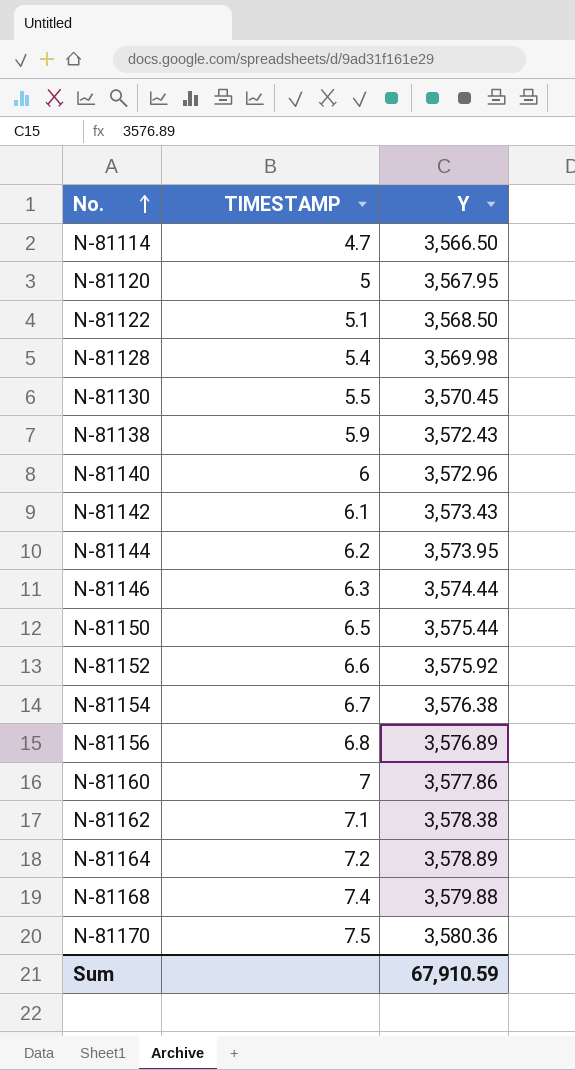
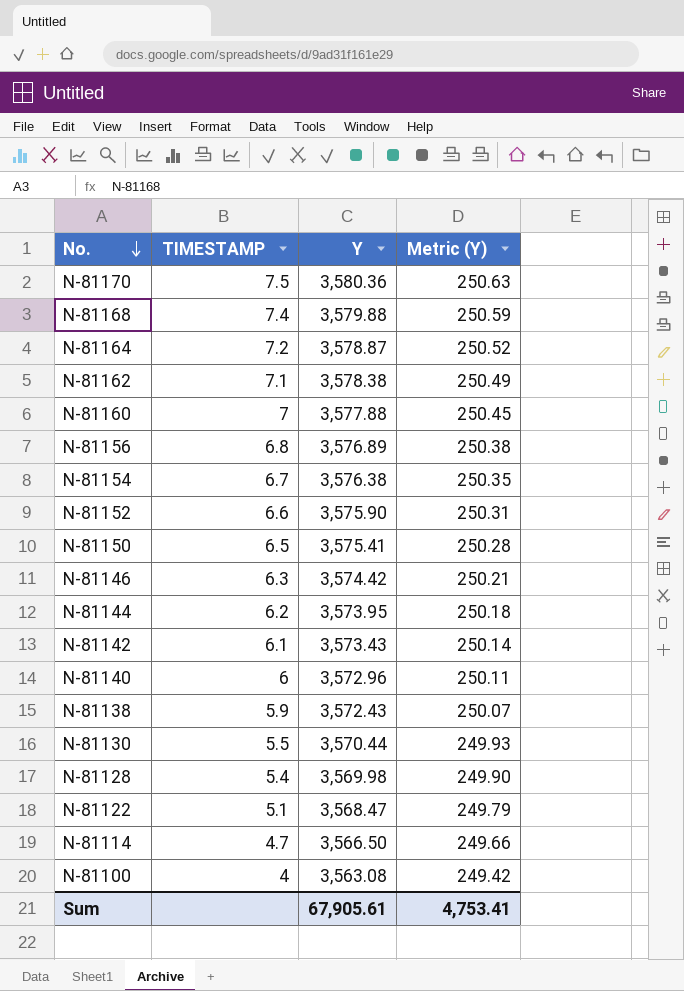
row order: No. ascending -> No. descending
column Metric (Y) | formula: none -> [Y] * 0.07
row N-81120: 5 | 3,567.95 -> none
N-81164 | Y: 3,578.89 -> 3,578.87
N-81160 | Y: 3,577.86 -> 3,577.88
N-81152 | Y: 3,575.92 -> 3,575.90
N-81150 | Y: 3,575.44 -> 3,575.41
N-81146 | Y: 3,574.44 -> 3,574.42
N-81130 | Y: 3,570.45 -> 3,570.44
N-81122 | Y: 3,568.50 -> 3,568.47
row N-81100: none -> 4 | 3,563.08 | 249.42
Sum | Y: 67,910.59 -> 67,905.61

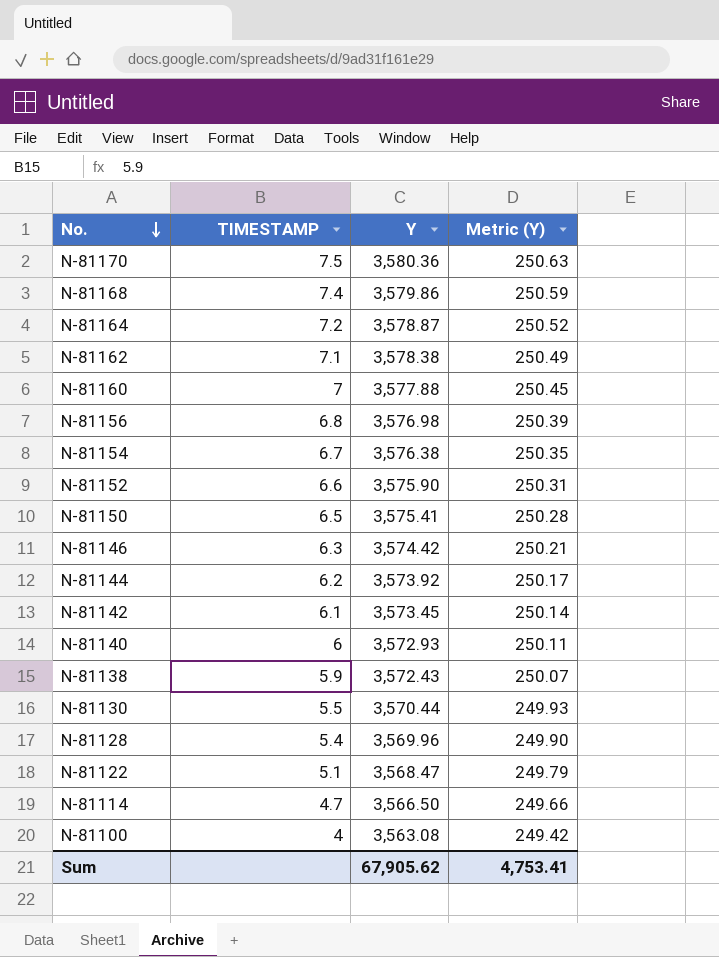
N-81168 | Y: 3,579.88 -> 3,579.86
N-81156 | Y: 3,576.89 -> 3,576.98
N-81156 | Metric (Y): 250.38 -> 250.39
N-81144 | Y: 3,573.95 -> 3,573.92
N-81144 | Metric (Y): 250.18 -> 250.17
N-81142 | Y: 3,573.43 -> 3,573.45
N-81140 | Y: 3,572.96 -> 3,572.93
N-81128 | Y: 3,569.98 -> 3,569.96
Sum | Y: 67,905.61 -> 67,905.62

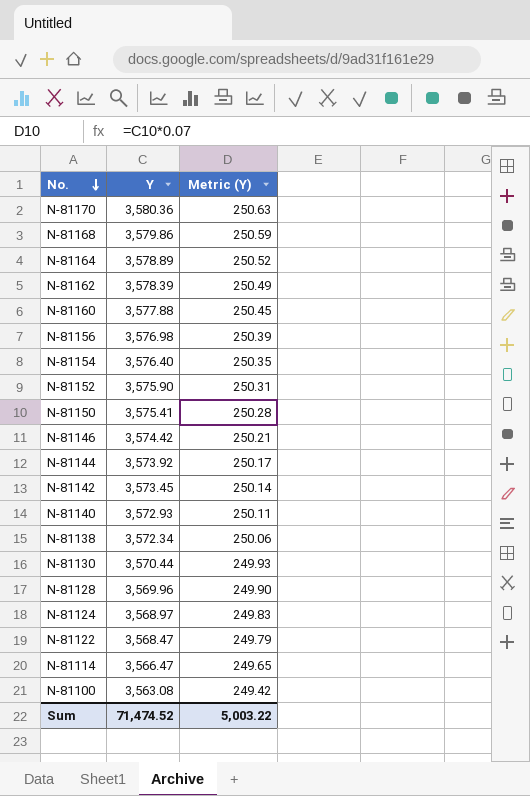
column TIMESTAMP | position: 2 -> none
N-81164 | Y: 3,578.87 -> 3,578.89
N-81162 | Y: 3,578.38 -> 3,578.39
N-81154 | Y: 3,576.38 -> 3,576.40
N-81138 | Y: 3,572.43 -> 3,572.34
N-81138 | Metric (Y): 250.07 -> 250.06
row N-81124: none -> 3,568.97 | 249.83
N-81114 | Y: 3,566.50 -> 3,566.47
N-81114 | Metric (Y): 249.66 -> 249.65
Sum | Y: 67,905.62 -> 71,474.52
Sum | Metric (Y): 4,753.41 -> 5,003.22

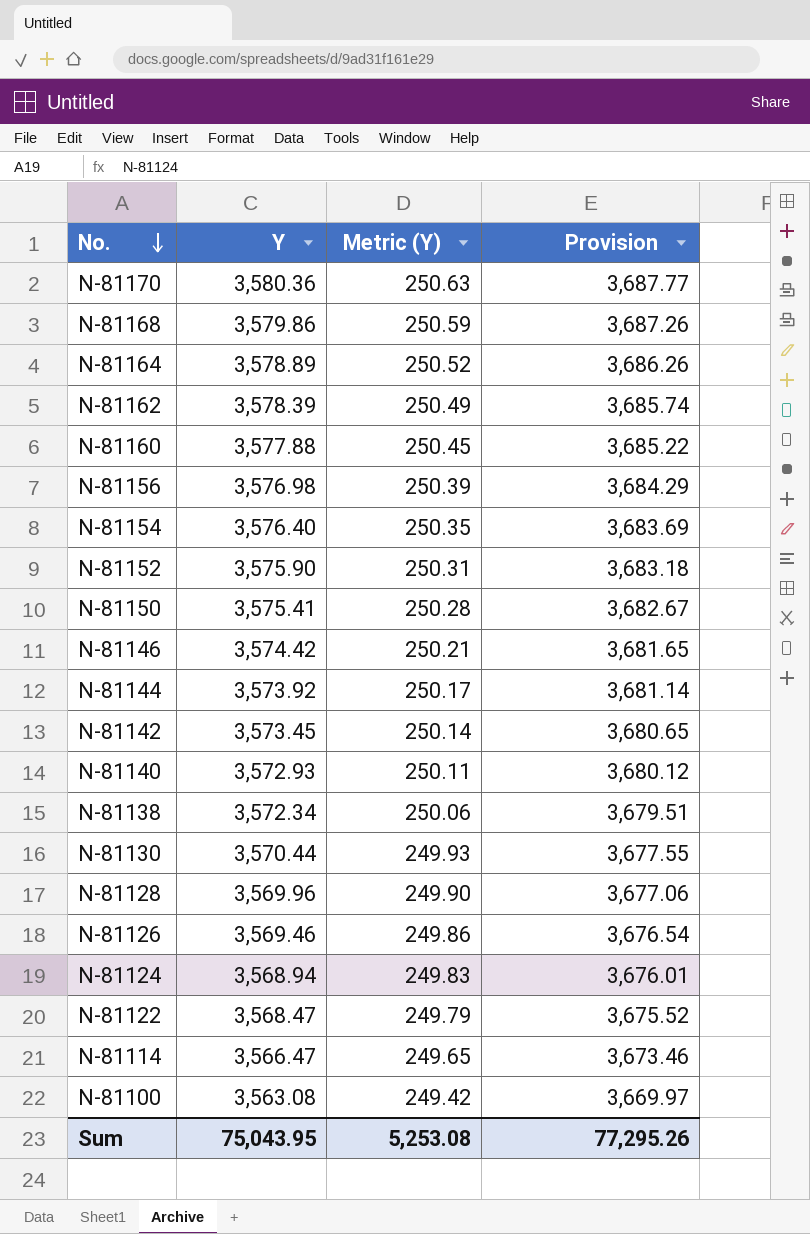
column Provision | formula: none -> [Y] * 1.03
row N-81126: none -> 3,569.46 | 249.86 | 3,676.54
N-81124 | Y: 3,568.97 -> 3,568.94
Sum | Y: 71,474.52 -> 75,043.95
Sum | Metric (Y): 5,003.22 -> 5,253.08

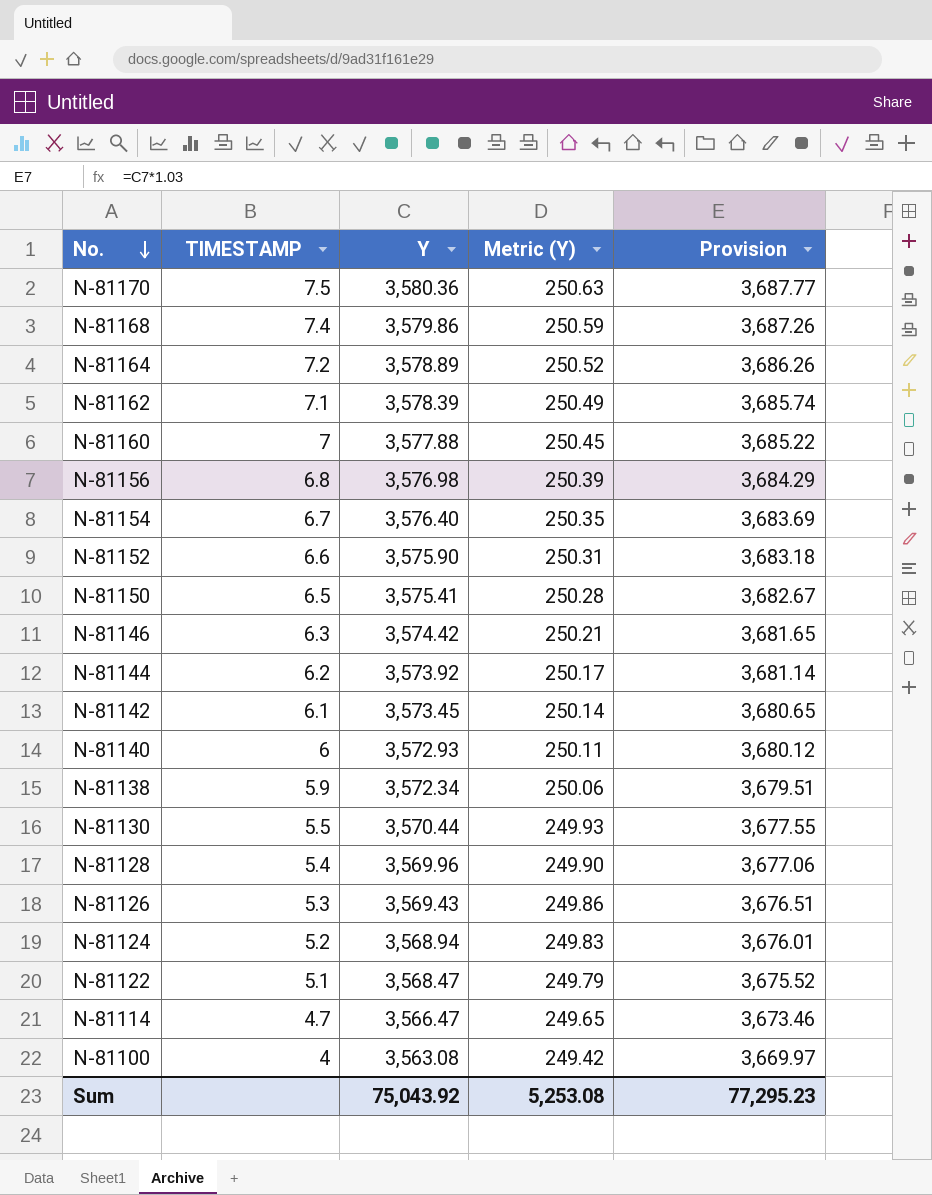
column TIMESTAMP | position: none -> 2
N-81126 | Y: 3,569.46 -> 3,569.43
N-81126 | Provision: 3,676.54 -> 3,676.51
Sum | Y: 75,043.95 -> 75,043.92
Sum | Provision: 77,295.26 -> 77,295.23

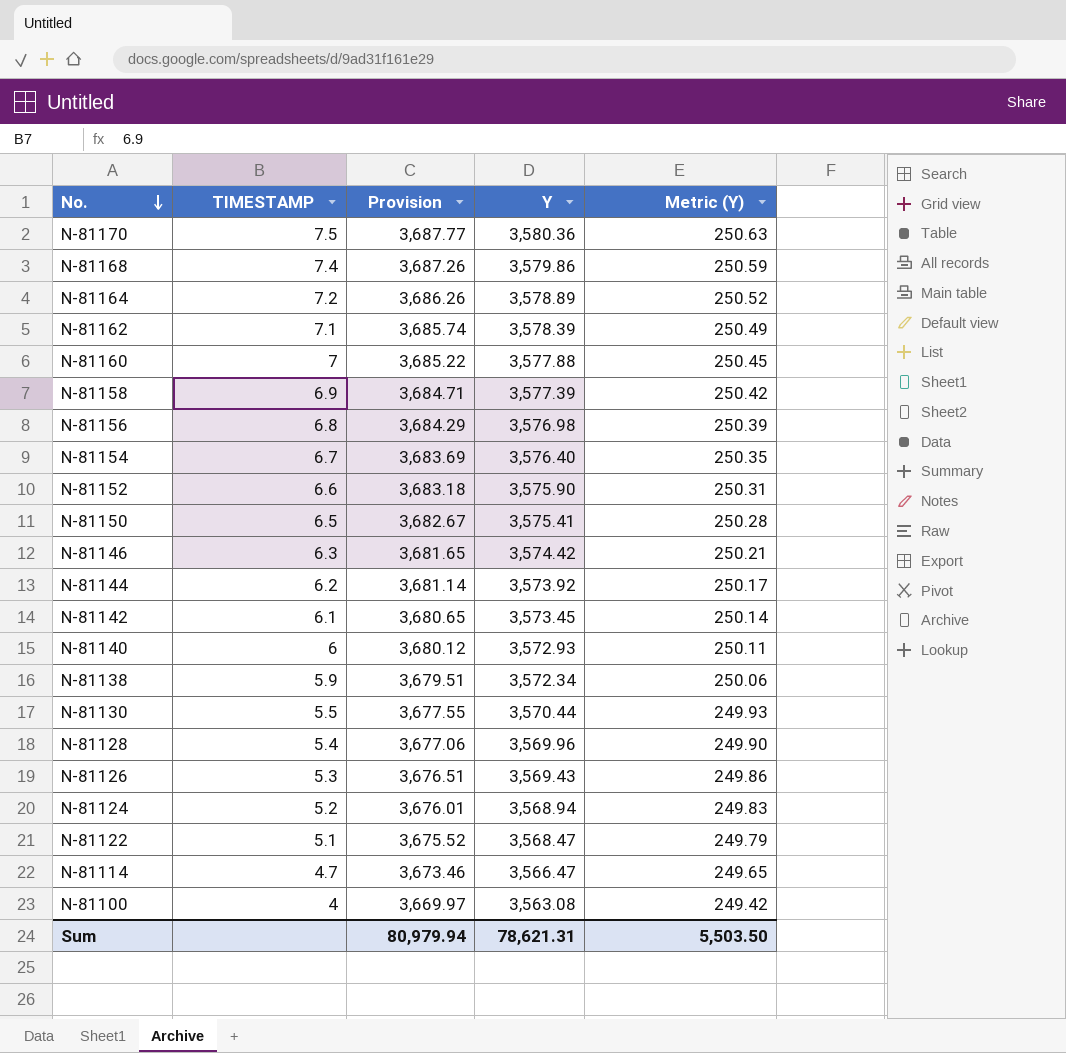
column Provision | position: 5 -> 3
row N-81158: none -> 6.9 | 3,684.71 | 3,577.39 | 250.42
Sum | Provision: 77,295.23 -> 80,979.94
Sum | Y: 75,043.92 -> 78,621.31
Sum | Metric (Y): 5,253.08 -> 5,503.50

